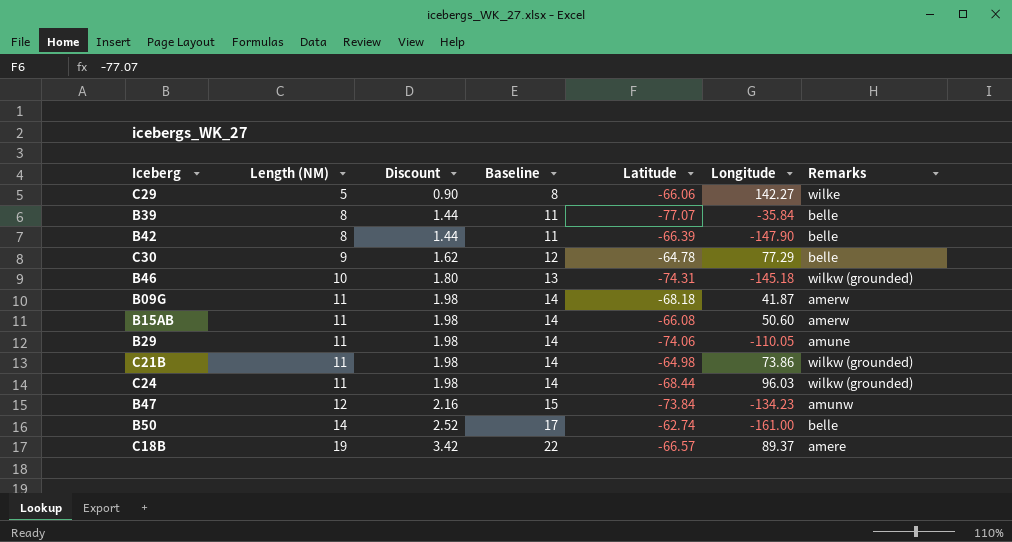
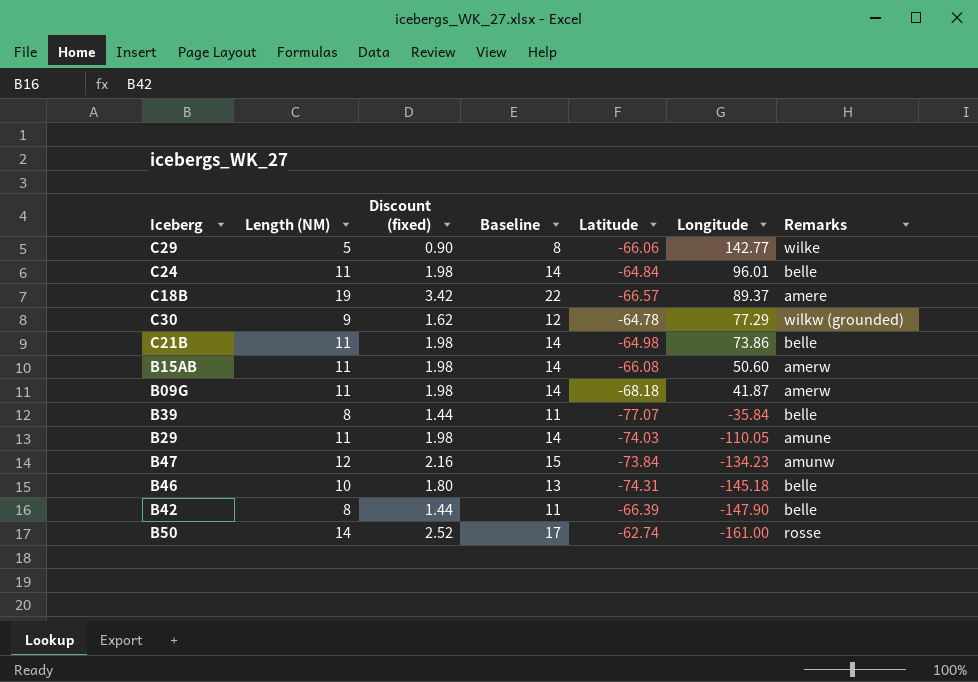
row order: Length (NM) ascending -> Longitude descending
column name: Discount -> Discount (fixed)
C29 | Longitude: 142.27 -> 142.77
C24 | Latitude: -68.44 -> -64.84
C24 | Longitude: 96.03 -> 96.01
C24 | Remarks: wilkw (grounded) -> belle
C30 | Remarks: belle -> wilkw (grounded)
C21B | Remarks: wilkw (grounded) -> belle
B29 | Latitude: -74.06 -> -74.03
B46 | Remarks: wilkw (grounded) -> belle
B50 | Remarks: belle -> rosse

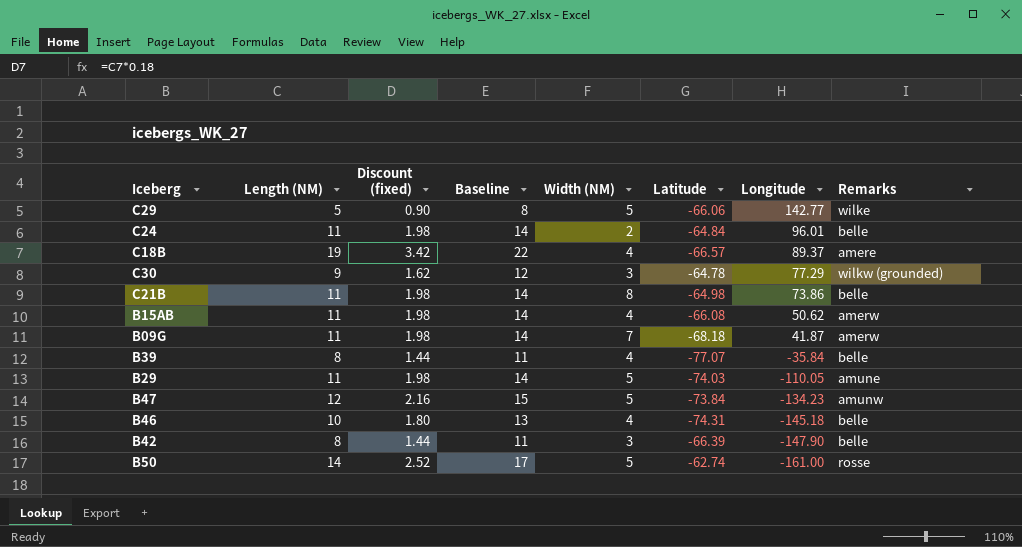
column Width (NM) | position: none -> 5
B15AB | Longitude: 50.60 -> 50.62

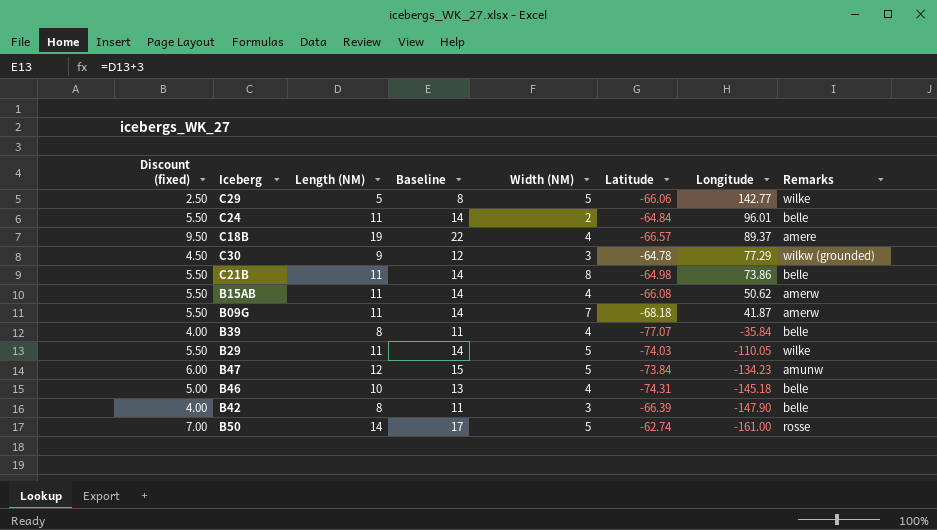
column Discount (fixed) | formula: [Length (NM)] * 0.18 -> [Length (NM)] * 0.5
column Discount (fixed) | position: 3 -> 1
B29 | Remarks: amune -> wilke

